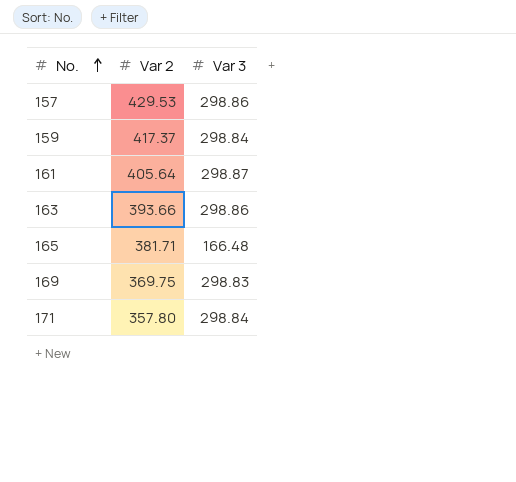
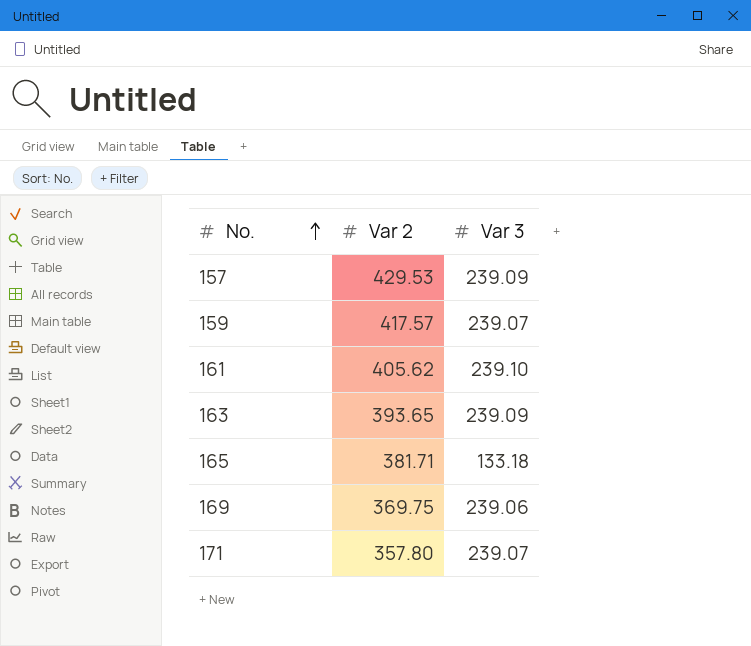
157 | Var 3: 298.86 -> 239.09
159 | Var 2: 417.37 -> 417.57
159 | Var 3: 298.84 -> 239.07
161 | Var 2: 405.64 -> 405.62
161 | Var 3: 298.87 -> 239.10
163 | Var 2: 393.66 -> 393.65
163 | Var 3: 298.86 -> 239.09
165 | Var 3: 166.48 -> 133.18
169 | Var 3: 298.83 -> 239.06
171 | Var 3: 298.84 -> 239.07

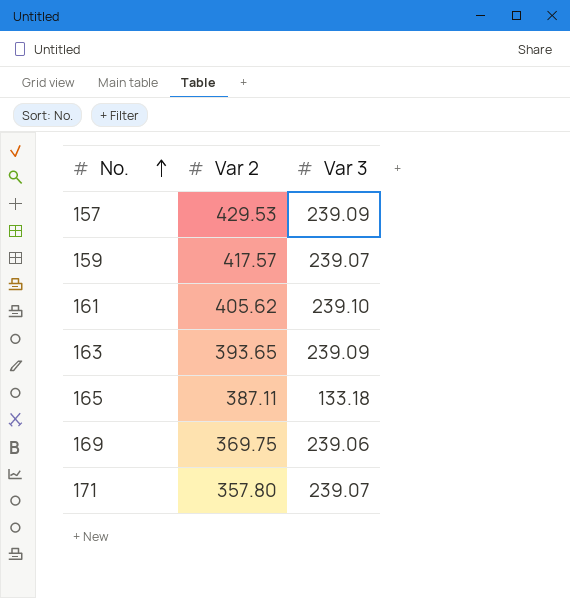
165 | Var 2: 381.71 -> 387.11

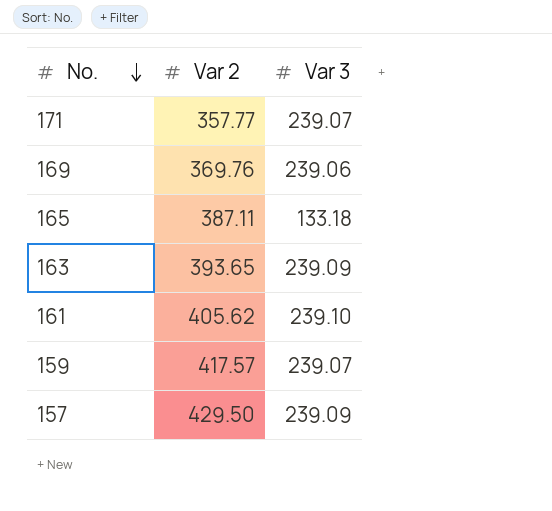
row order: No. ascending -> No. descending
171 | Var 2: 357.80 -> 357.77
169 | Var 2: 369.75 -> 369.76
157 | Var 2: 429.53 -> 429.50

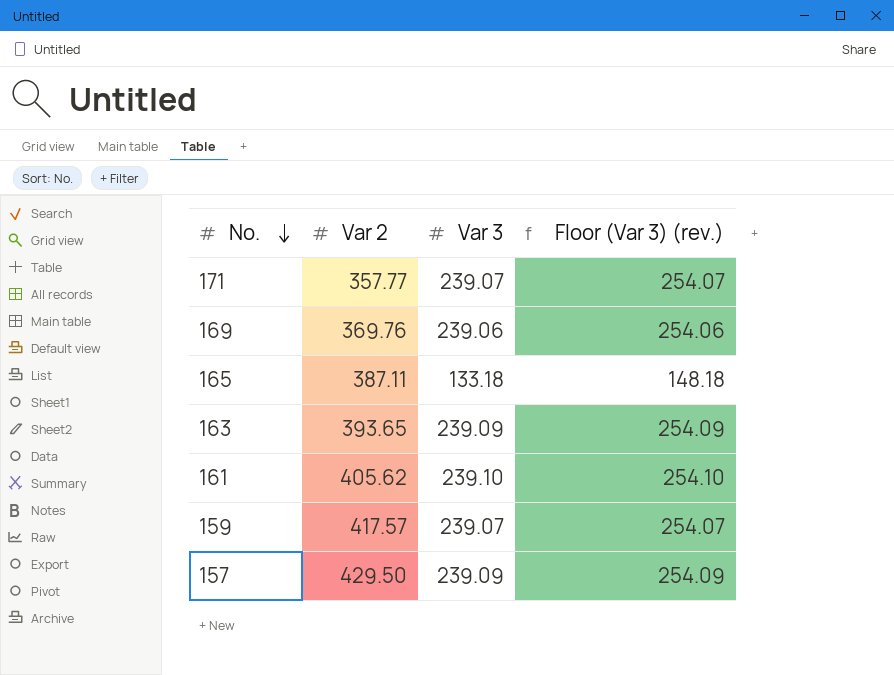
column Floor (Var 3) (rev.) | formula: none -> [Var 3] + 15

